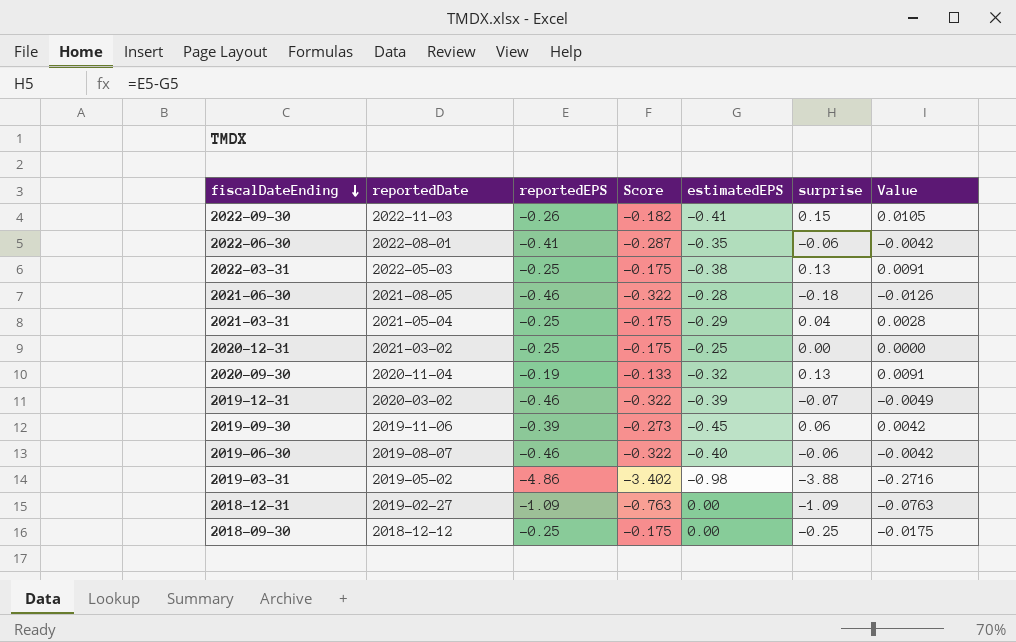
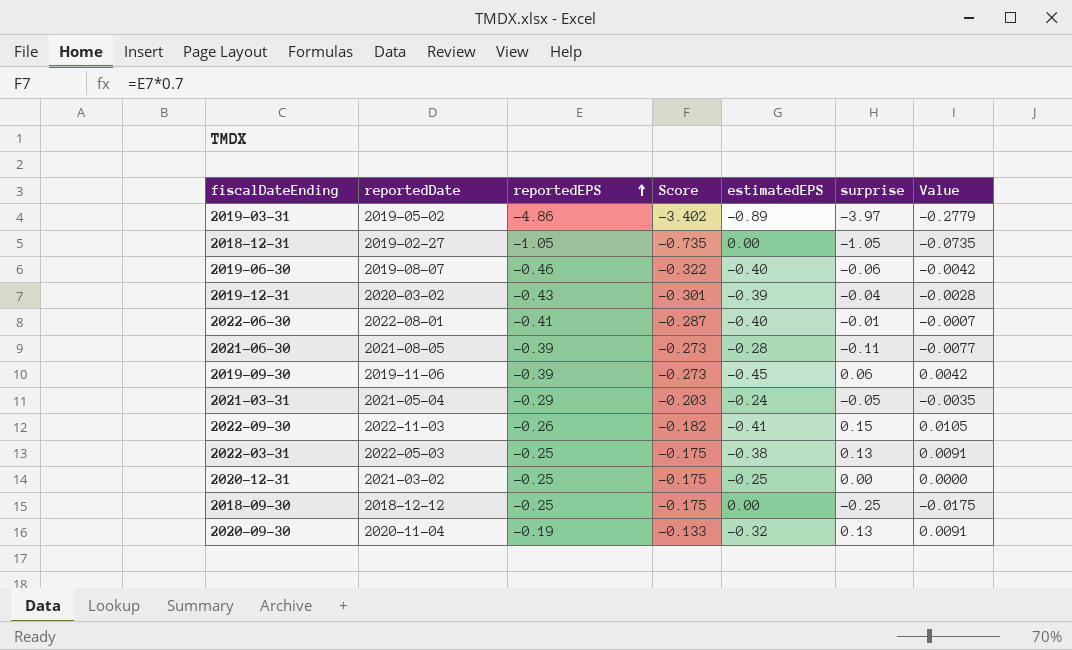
row order: fiscalDateEnding descending -> reportedEPS ascending
2019-03-31 | estimatedEPS: -0.98 -> -0.89
2019-03-31 | surprise: -3.88 -> -3.97
2019-03-31 | Value: -0.2716 -> -0.2779
2018-12-31 | reportedEPS: -1.09 -> -1.05
2018-12-31 | Score: -0.763 -> -0.735
2018-12-31 | surprise: -1.09 -> -1.05
2018-12-31 | Value: -0.0763 -> -0.0735
2019-12-31 | reportedEPS: -0.46 -> -0.43
2019-12-31 | Score: -0.322 -> -0.301
2019-12-31 | surprise: -0.07 -> -0.04
2019-12-31 | Value: -0.0049 -> -0.0028
2022-06-30 | estimatedEPS: -0.35 -> -0.40
2022-06-30 | surprise: -0.06 -> -0.01
2022-06-30 | Value: -0.0042 -> -0.0007
2021-06-30 | reportedEPS: -0.46 -> -0.39
2021-06-30 | Score: -0.322 -> -0.273
2021-06-30 | surprise: -0.18 -> -0.11
2021-06-30 | Value: -0.0126 -> -0.0077
2021-03-31 | reportedEPS: -0.25 -> -0.29
2021-03-31 | Score: -0.175 -> -0.203
2021-03-31 | estimatedEPS: -0.29 -> -0.24
2021-03-31 | surprise: 0.04 -> -0.05
2021-03-31 | Value: 0.0028 -> -0.0035

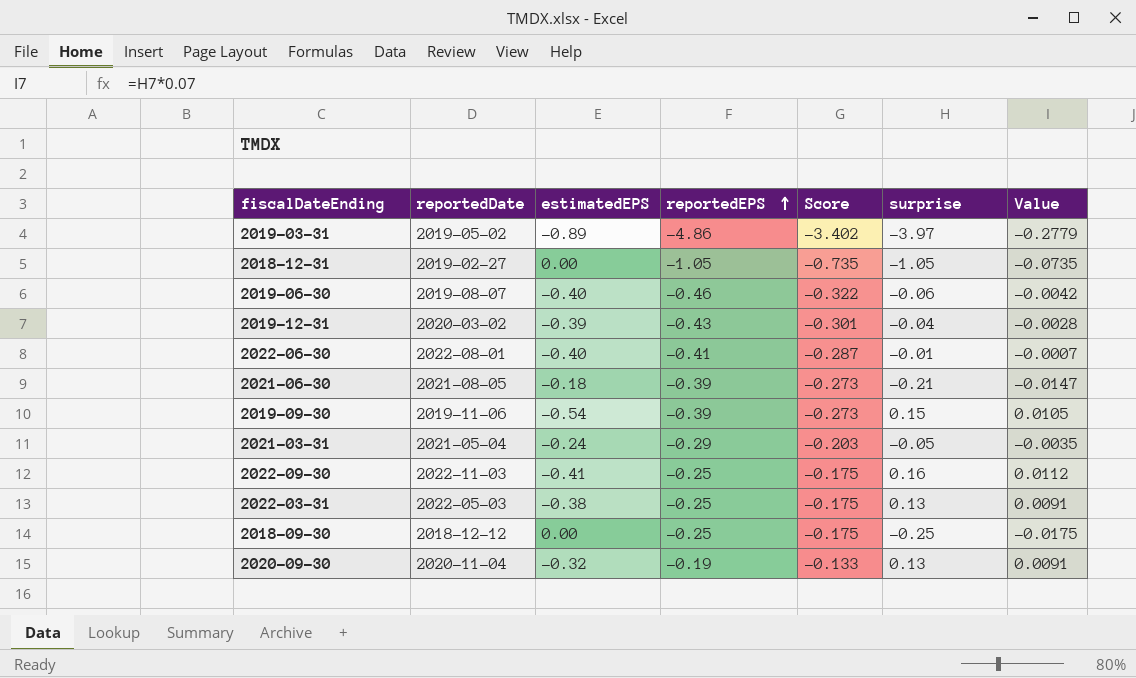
column estimatedEPS | position: 5 -> 3
row 2020-12-31: 2021-03-02 | -0.25 | -0.175 | -0.25 | 0.00 | 0.0000 -> none
2021-06-30 | estimatedEPS: -0.28 -> -0.18
2021-06-30 | surprise: -0.11 -> -0.21
2021-06-30 | Value: -0.0077 -> -0.0147
2019-09-30 | estimatedEPS: -0.45 -> -0.54
2019-09-30 | surprise: 0.06 -> 0.15
2019-09-30 | Value: 0.0042 -> 0.0105
2022-09-30 | reportedEPS: -0.26 -> -0.25
2022-09-30 | Score: -0.182 -> -0.175
2022-09-30 | surprise: 0.15 -> 0.16
2022-09-30 | Value: 0.0105 -> 0.0112

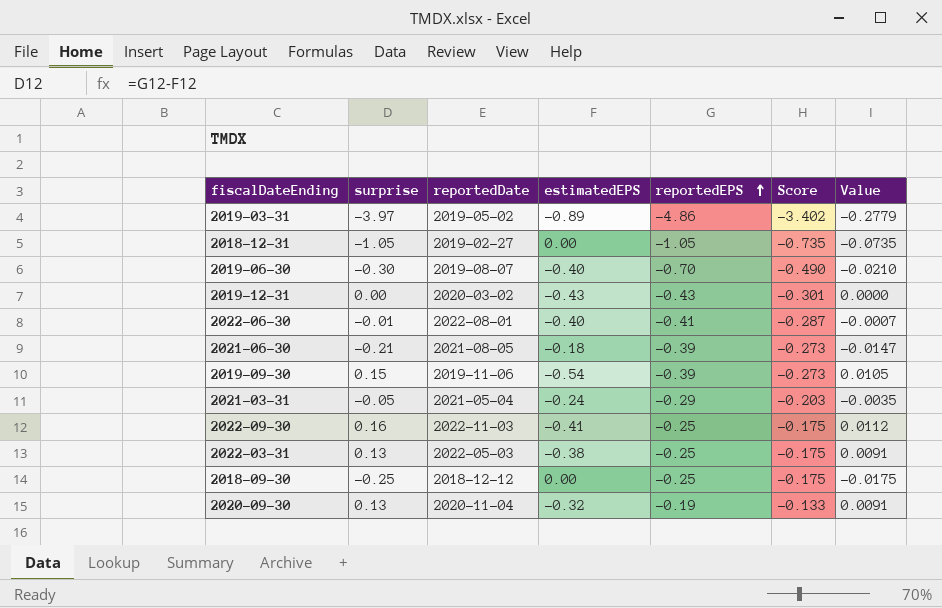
column surprise | position: 6 -> 2
2019-06-30 | surprise: -0.06 -> -0.30
2019-06-30 | reportedEPS: -0.46 -> -0.70
2019-06-30 | Score: -0.322 -> -0.490
2019-06-30 | Value: -0.0042 -> -0.0210
2019-12-31 | surprise: -0.04 -> 0.00
2019-12-31 | estimatedEPS: -0.39 -> -0.43
2019-12-31 | Value: -0.0028 -> 0.0000

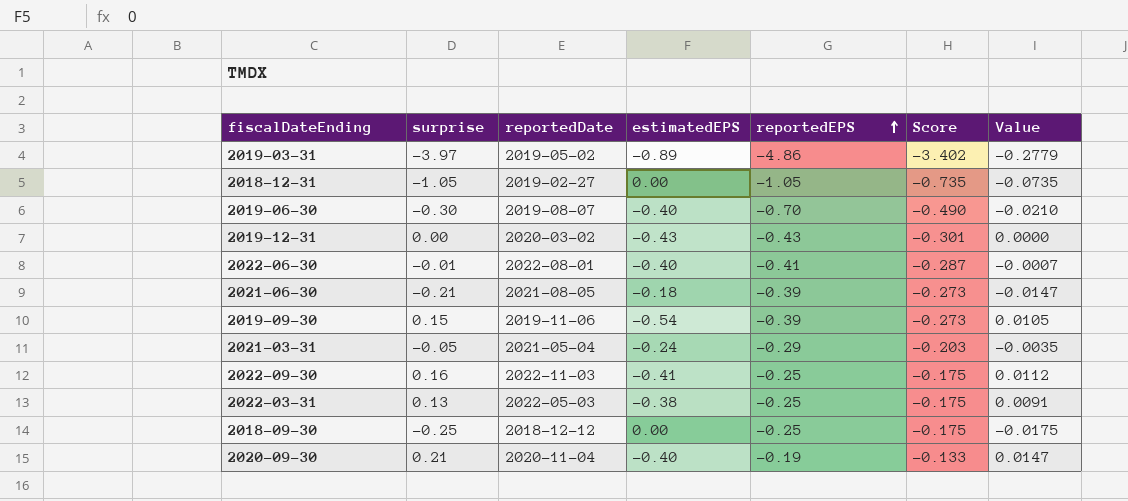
2020-09-30 | surprise: 0.13 -> 0.21
2020-09-30 | estimatedEPS: -0.32 -> -0.40
2020-09-30 | Value: 0.0091 -> 0.0147

